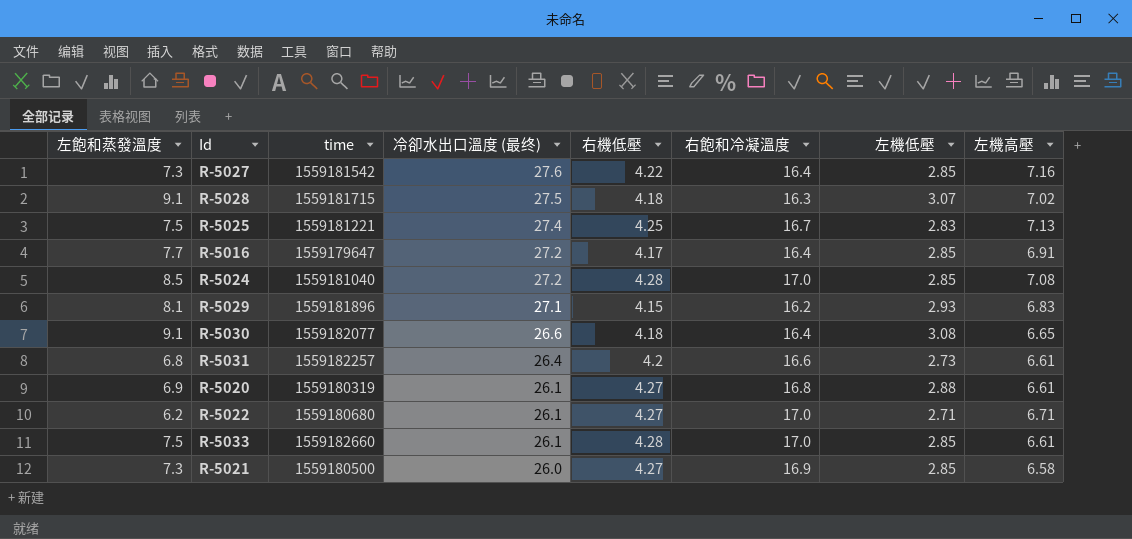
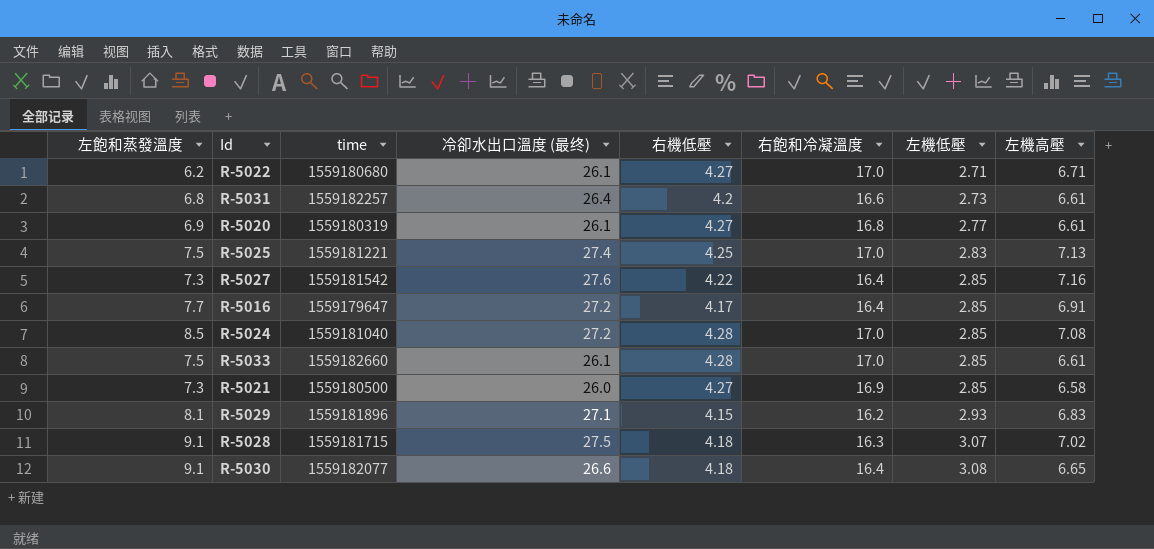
row order: 冷卻水出口溫度 (最终) descending -> 左機低壓 ascending
R-5020 | 左機低壓: 2.88 -> 2.77
R-5025 | 右飽和冷凝溫度: 16.7 -> 17.0

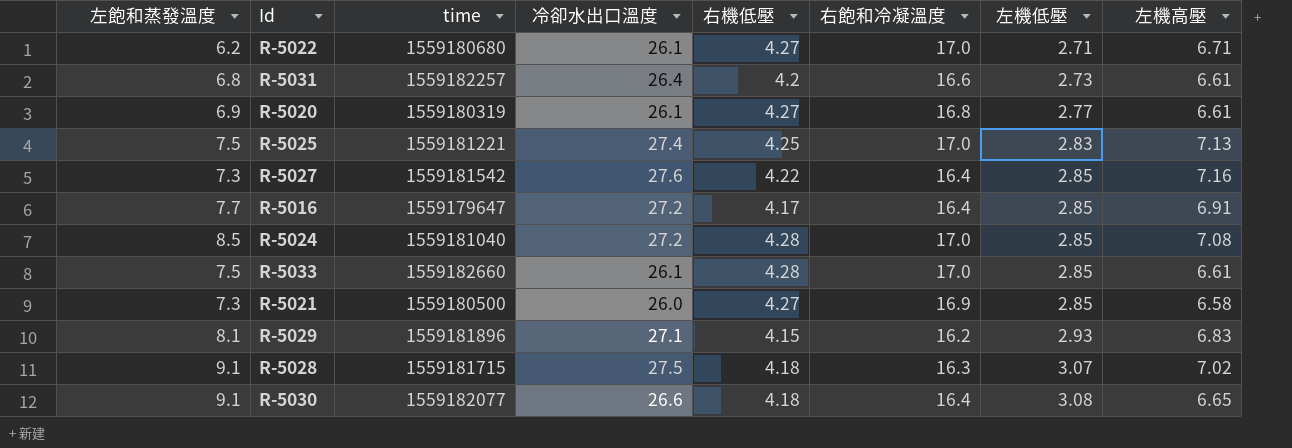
column name: 冷卻水出口溫度 (最终) -> 冷卻水出口溫度

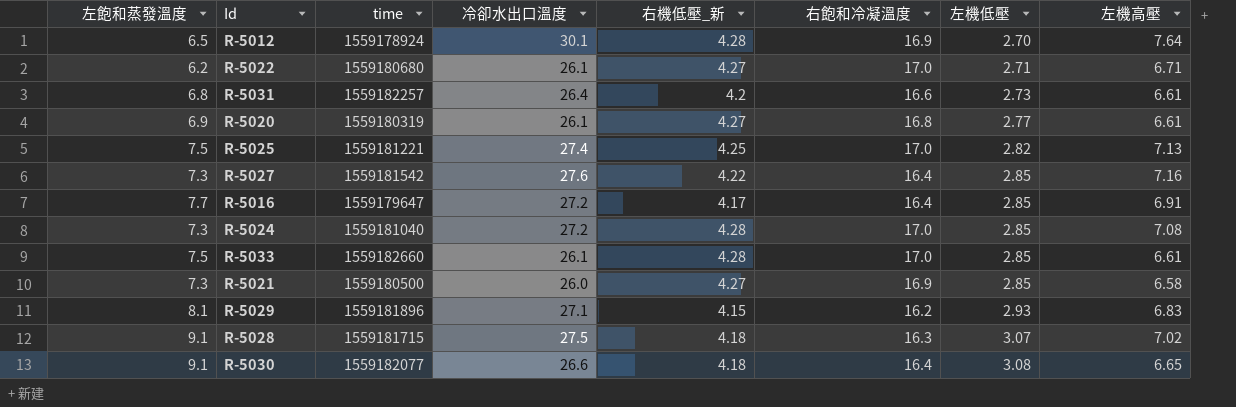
column name: 右機低壓 -> 右機低壓_新
row R-5012: none -> 6.5 | 1559178924 | 30.1 | 4.28 | 16.9 | 2.70 | 7.64
R-5025 | 左機低壓: 2.83 -> 2.82
R-5024 | 左飽和蒸發溫度: 8.5 -> 7.3

